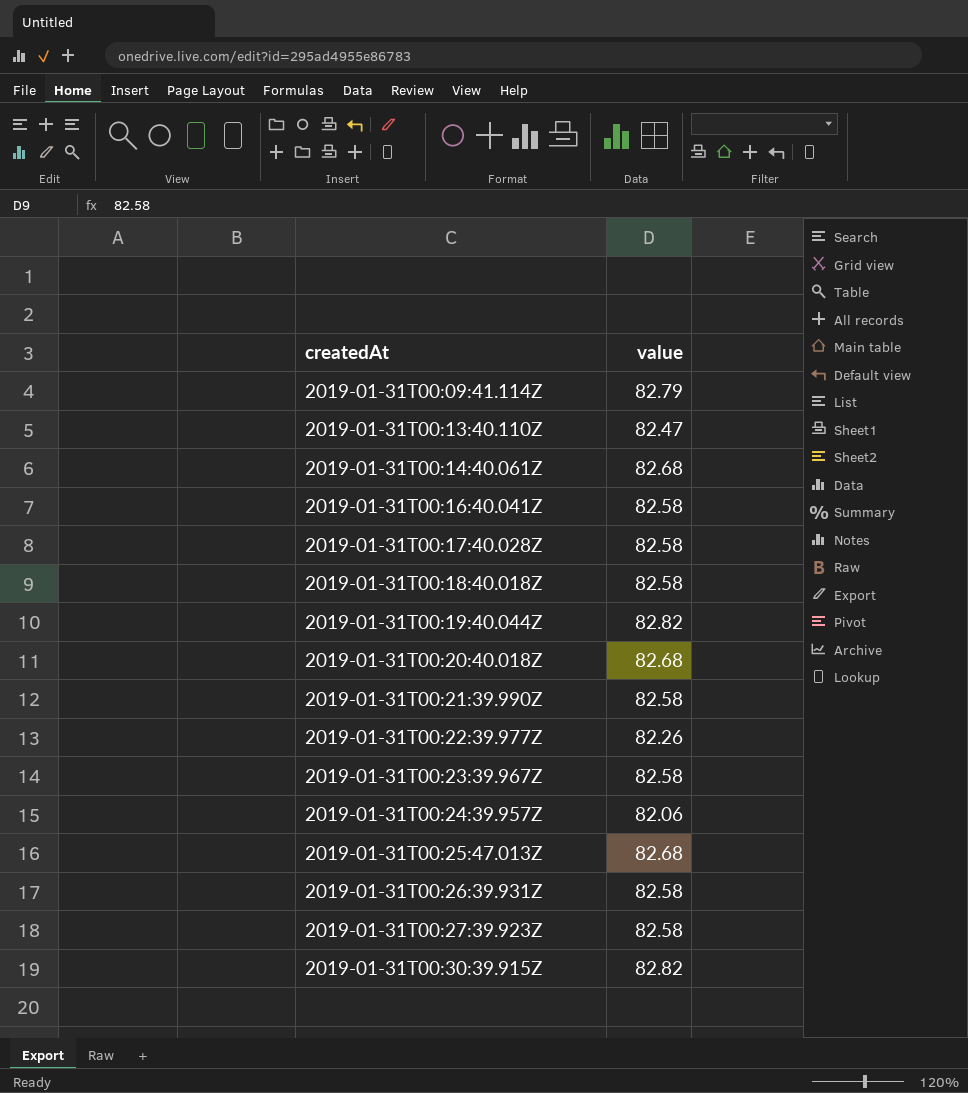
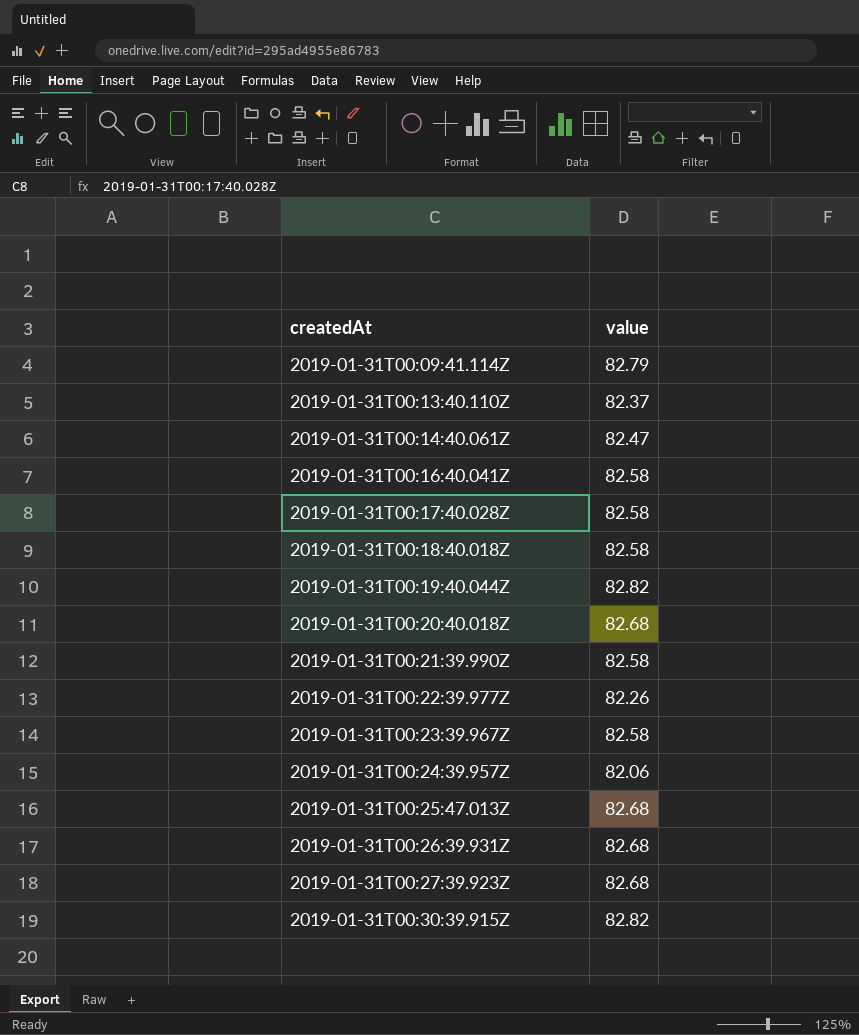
2019-01-31T00:13:40.110Z | value: 82.47 -> 82.37
2019-01-31T00:14:40.061Z | value: 82.68 -> 82.47
2019-01-31T00:26:39.931Z | value: 82.58 -> 82.68
2019-01-31T00:27:39.923Z | value: 82.58 -> 82.68

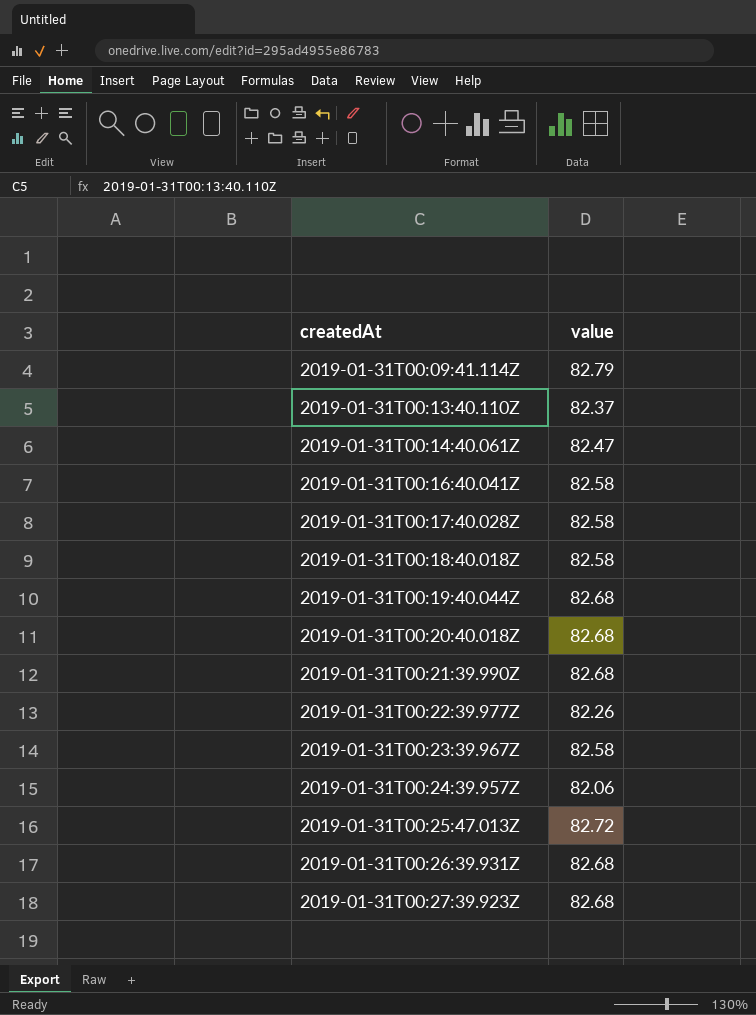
row 2019-01-31T00:30:39.915Z: 82.82 -> none
2019-01-31T00:19:40.044Z | value: 82.82 -> 82.68
2019-01-31T00:21:39.990Z | value: 82.58 -> 82.68
2019-01-31T00:25:47.013Z | value: 82.68 -> 82.72

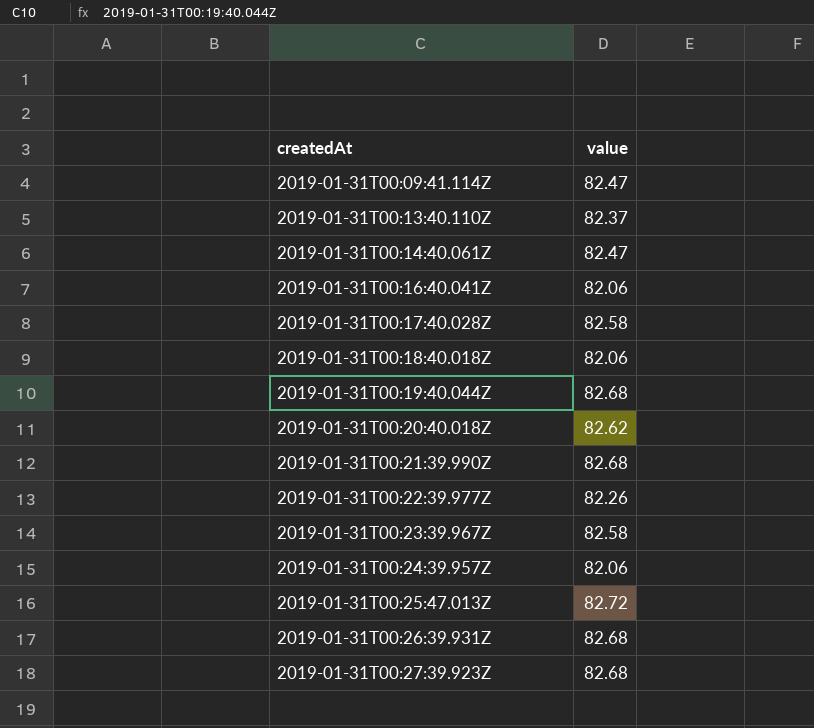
2019-01-31T00:09:41.114Z | value: 82.79 -> 82.47
2019-01-31T00:16:40.041Z | value: 82.58 -> 82.06
2019-01-31T00:18:40.018Z | value: 82.58 -> 82.06
2019-01-31T00:20:40.018Z | value: 82.68 -> 82.62

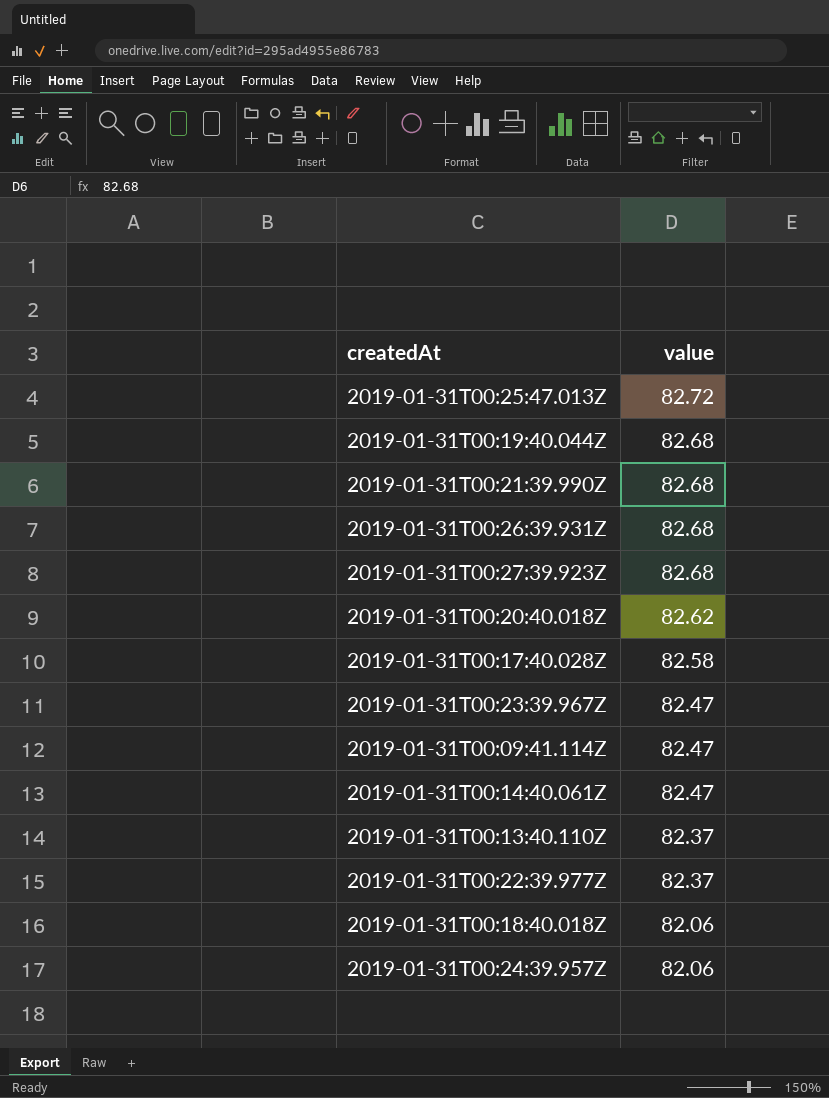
row order: createdAt ascending -> value descending
row 2019-01-31T00:16:40.041Z: 82.06 -> none
2019-01-31T00:23:39.967Z | value: 82.58 -> 82.47
2019-01-31T00:22:39.977Z | value: 82.26 -> 82.37

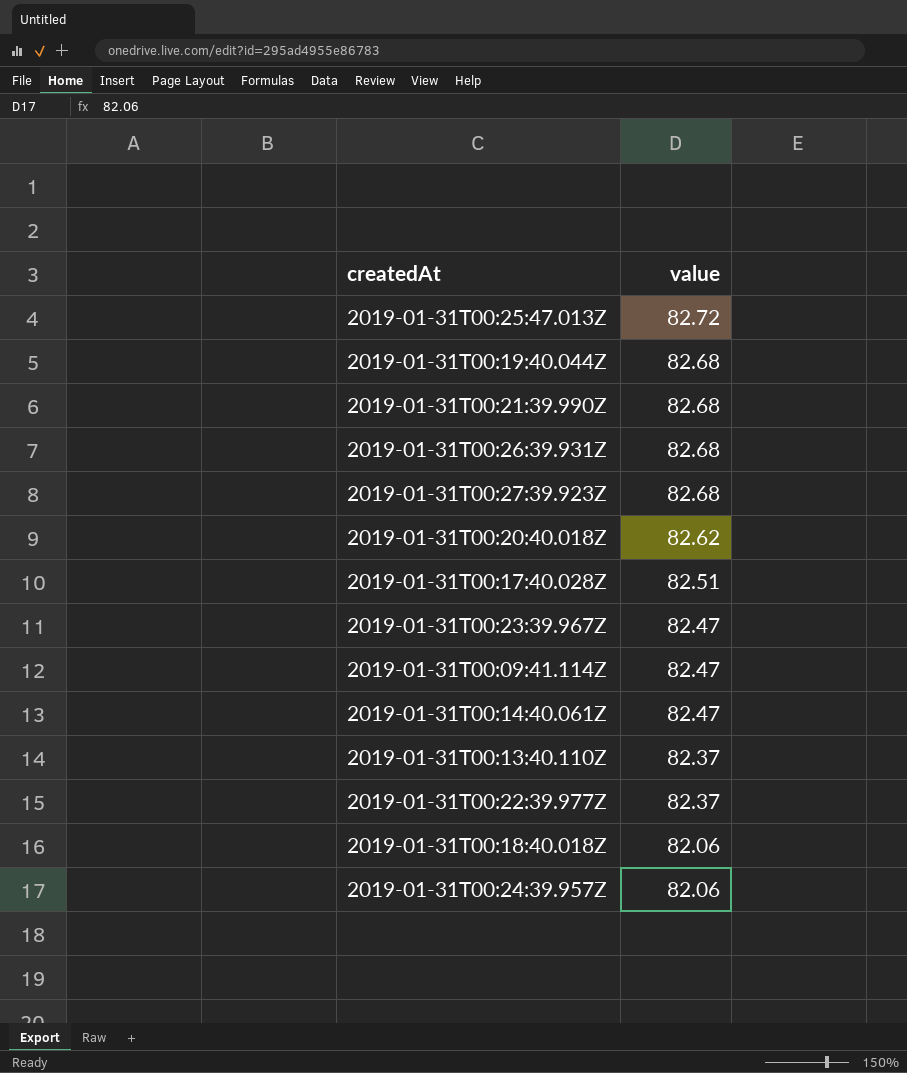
2019-01-31T00:17:40.028Z | value: 82.58 -> 82.51

